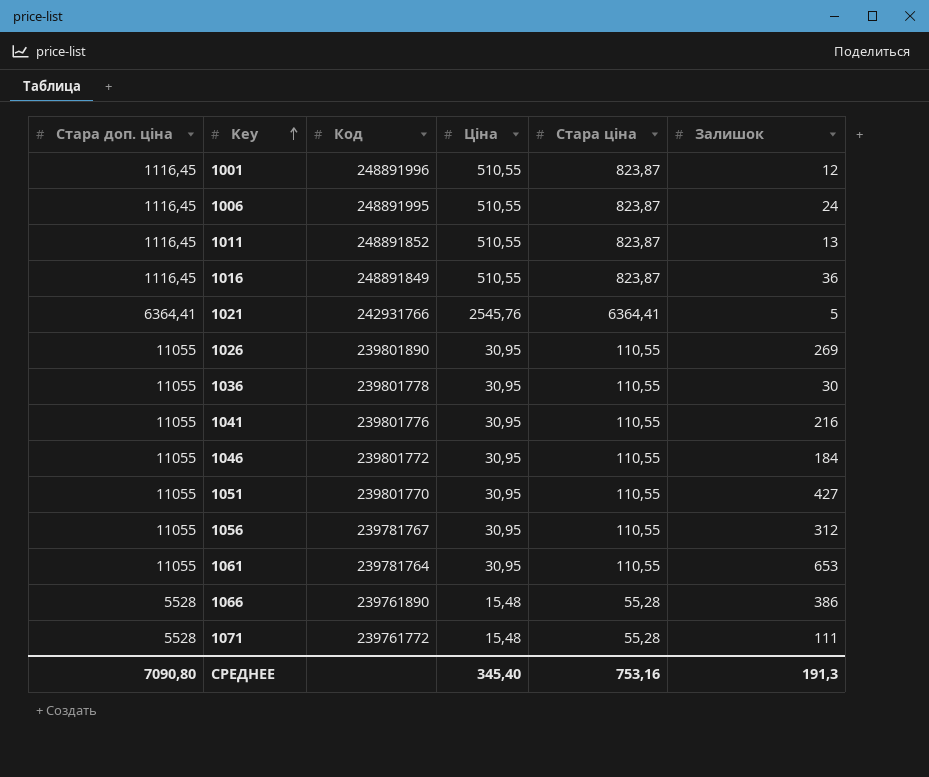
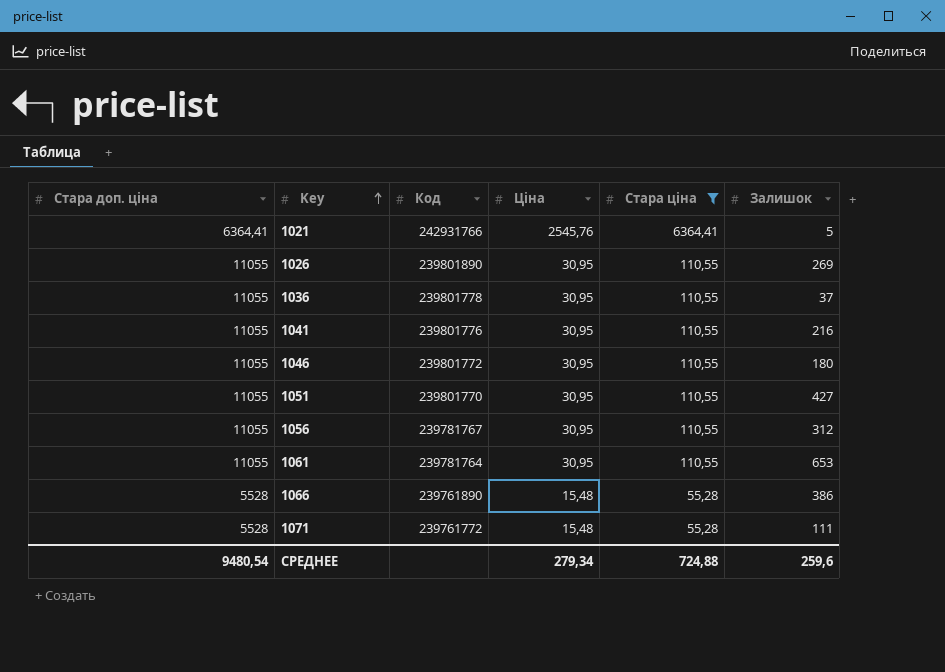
filter: none -> Стара ціна != 823,87
1036 | Залишок: 30 -> 37
1046 | Залишок: 184 -> 180
СРЕДНЕЕ | Стара доп. ціна: 7090,80 -> 9480,54
СРЕДНЕЕ | Ціна: 345,40 -> 279,34
СРЕДНЕЕ | Стара ціна: 753,16 -> 724,88
СРЕДНЕЕ | Залишок: 191,3 -> 259,6

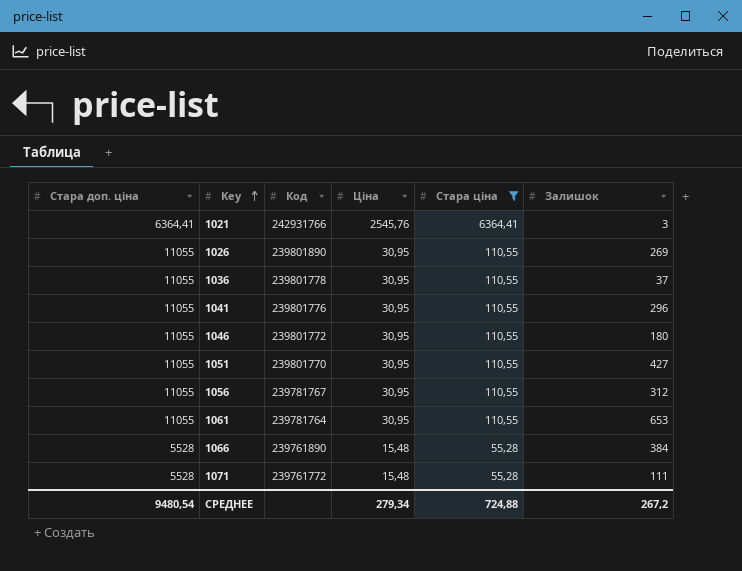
1021 | Залишок: 5 -> 3
1041 | Залишок: 216 -> 296
1066 | Залишок: 386 -> 384
СРЕДНЕЕ | Залишок: 259,6 -> 267,2

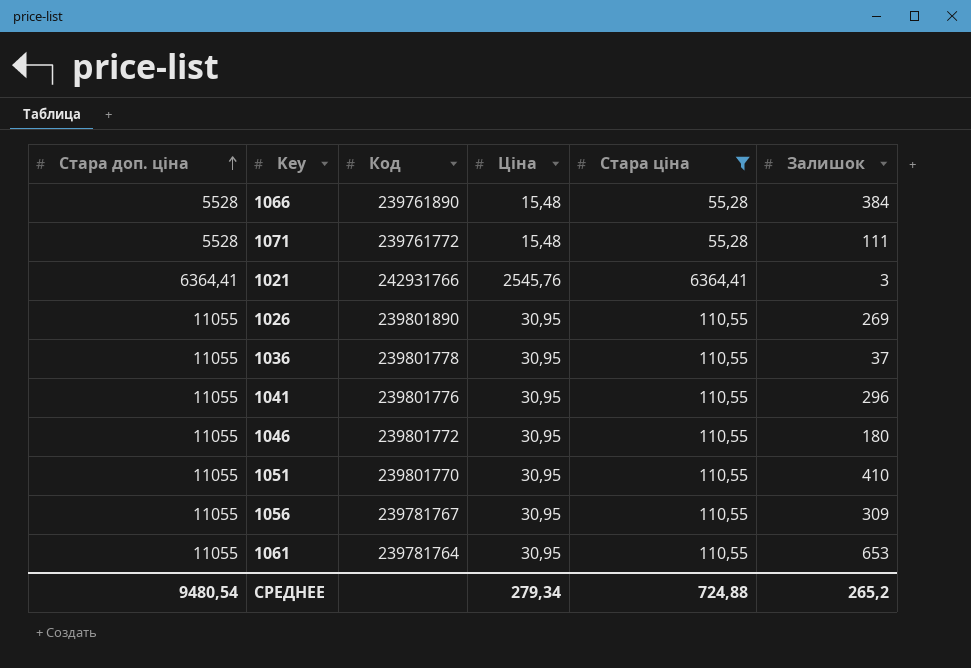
row order: Key ascending -> Стара доп. ціна ascending
1051 | Залишок: 427 -> 410
1056 | Залишок: 312 -> 309
СРЕДНЕЕ | Залишок: 267,2 -> 265,2

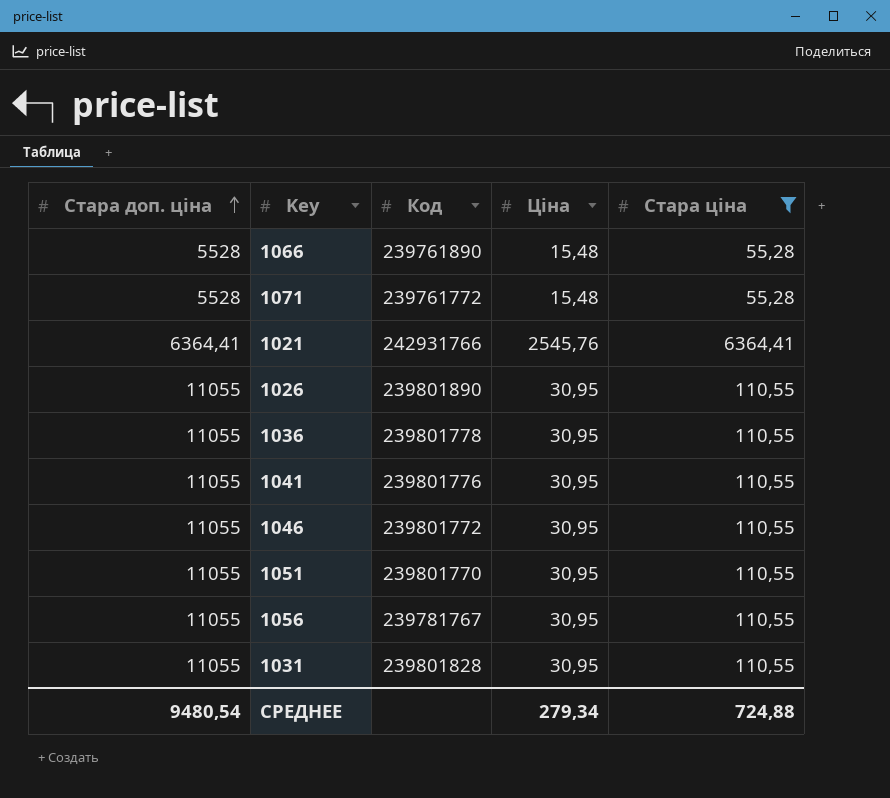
column Залишок | position: 6 -> none
row 1061: 11055 | 239781764 | 30,95 | 110,55 | 653 -> none
row 1031: none -> 11055 | 239801828 | 30,95 | 110,55

